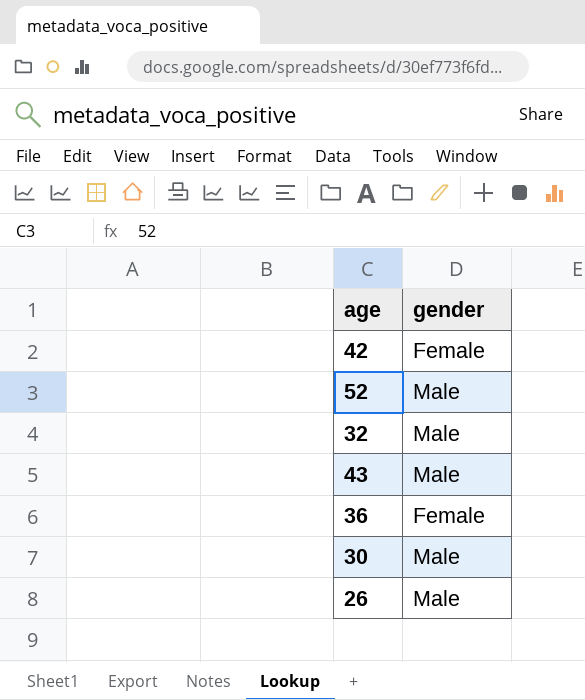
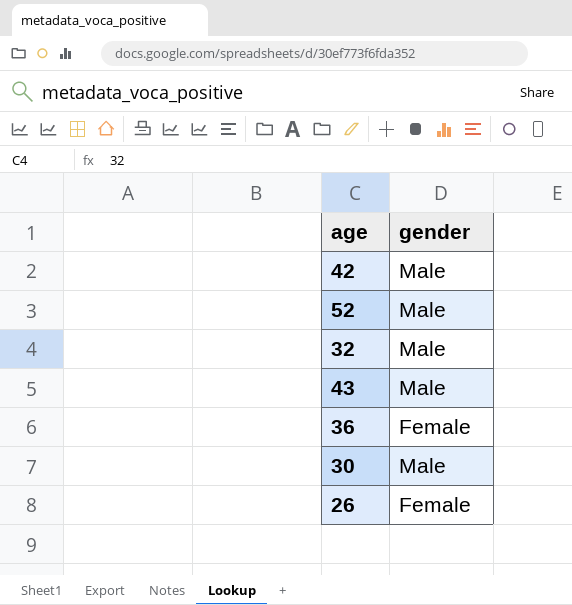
42 | gender: Female -> Male
26 | gender: Male -> Female

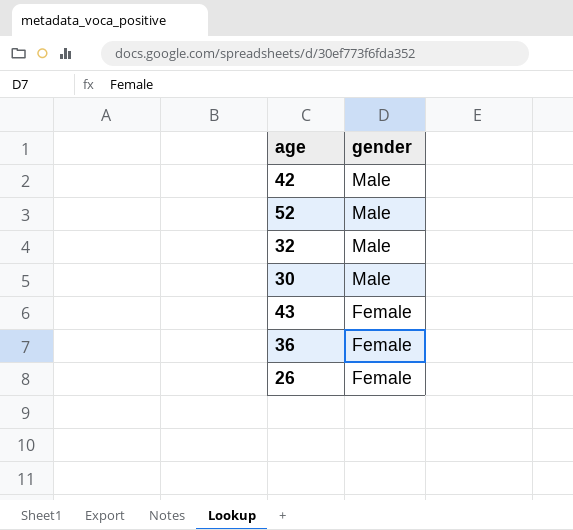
row order: none -> gender descending
43 | gender: Male -> Female

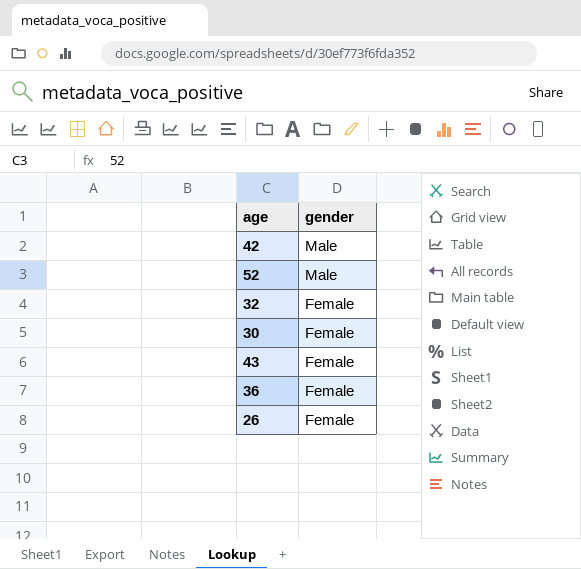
32 | gender: Male -> Female
30 | gender: Male -> Female

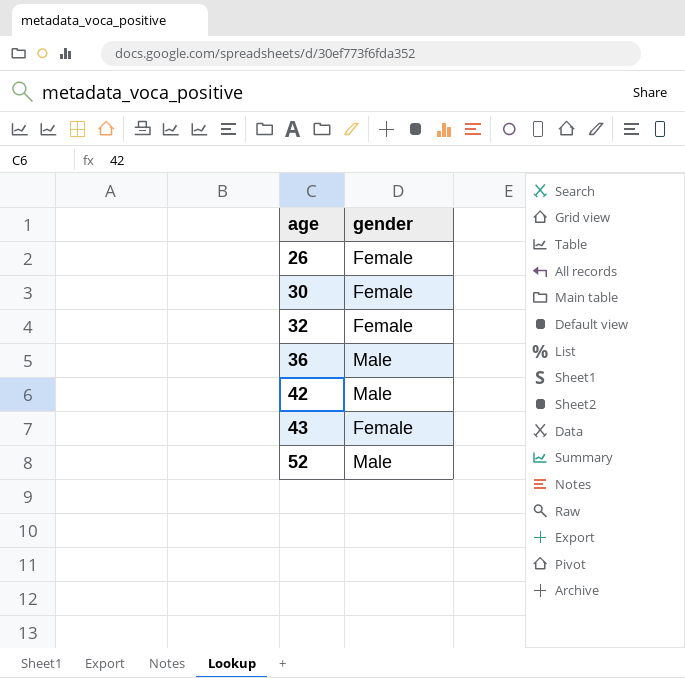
row order: gender descending -> age ascending
36 | gender: Female -> Male

